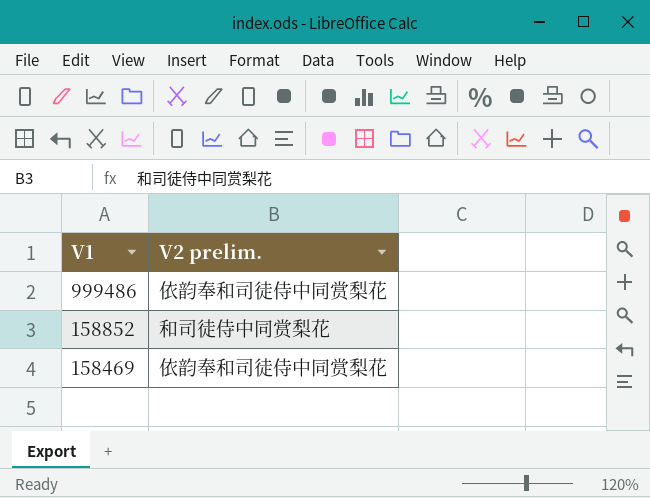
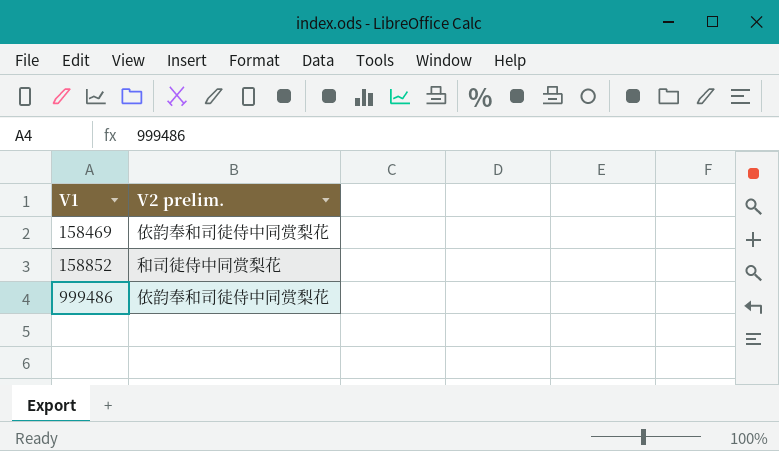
row order: V1 descending -> V1 ascending

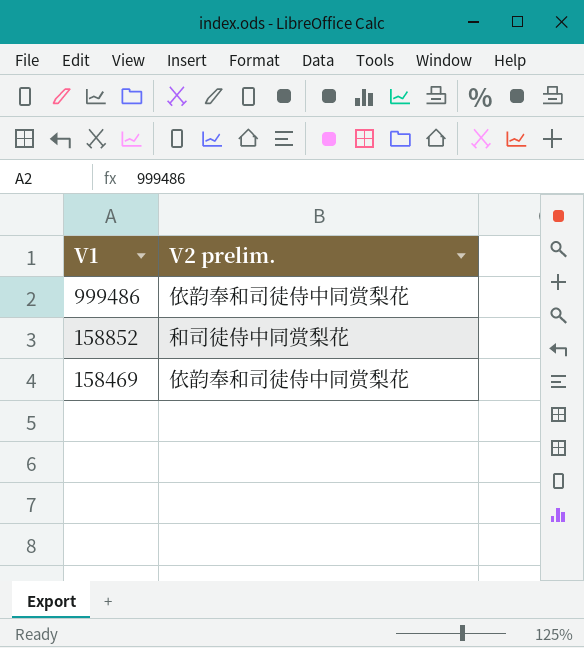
row order: V1 ascending -> V1 descending

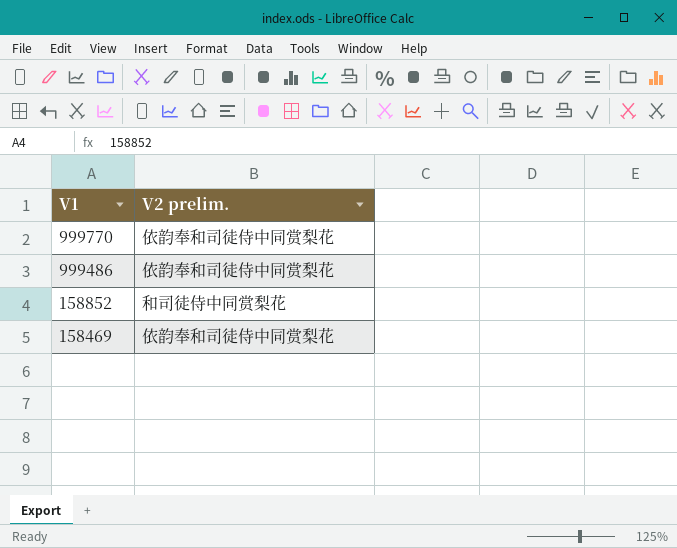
row 999770: none -> 依韵奉和司徒侍中同赏梨花

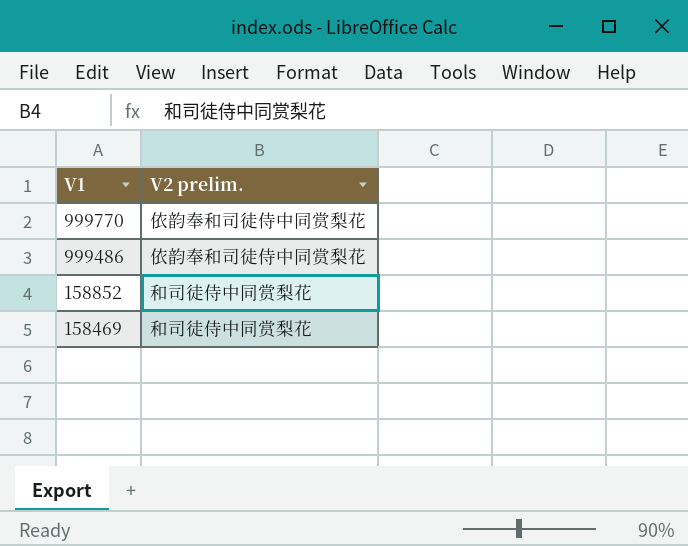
158469 | V2 prelim.: 依韵奉和司徒侍中同赏梨花 -> 和司徒侍中同赏梨花

